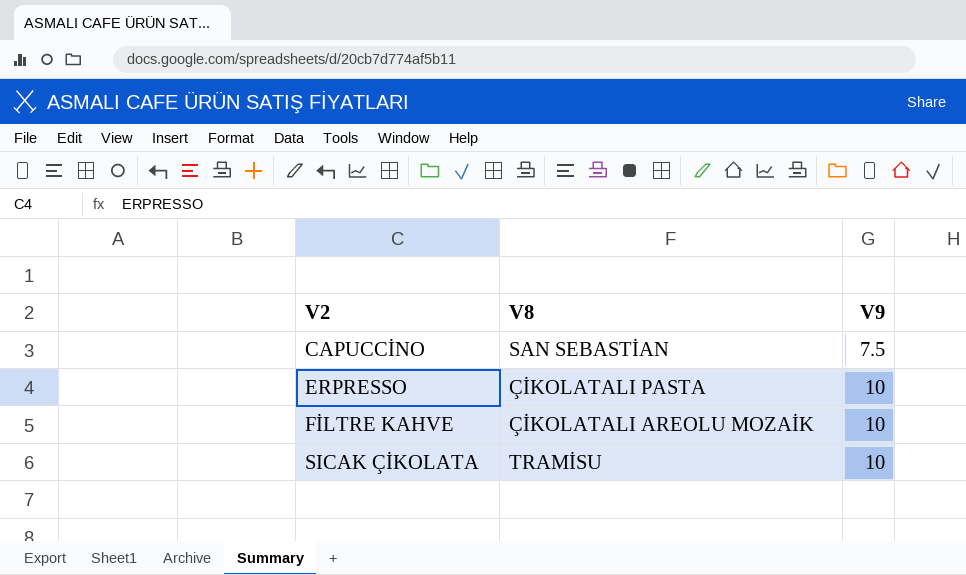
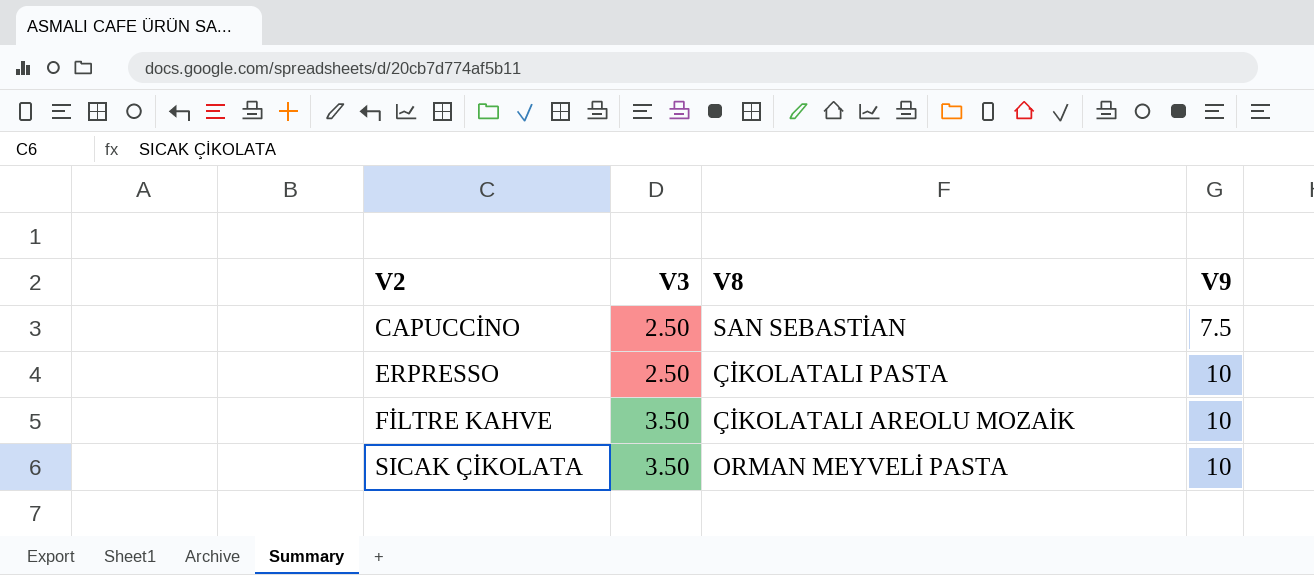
column V3 | position: none -> 2
SICAK ÇİKOLATA | V8: TRAMİSU -> ORMAN MEYVELİ PASTA

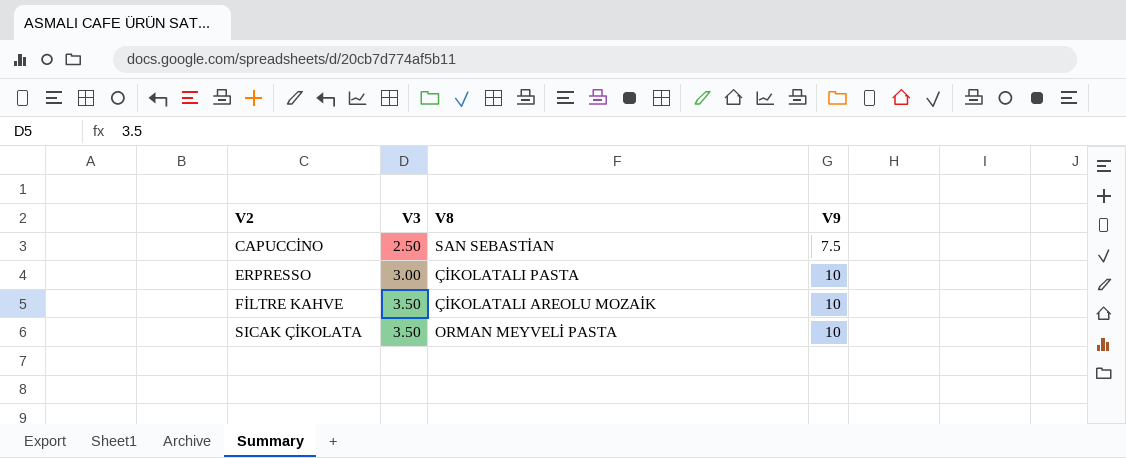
ERPRESSO | V3: 2.50 -> 3.00

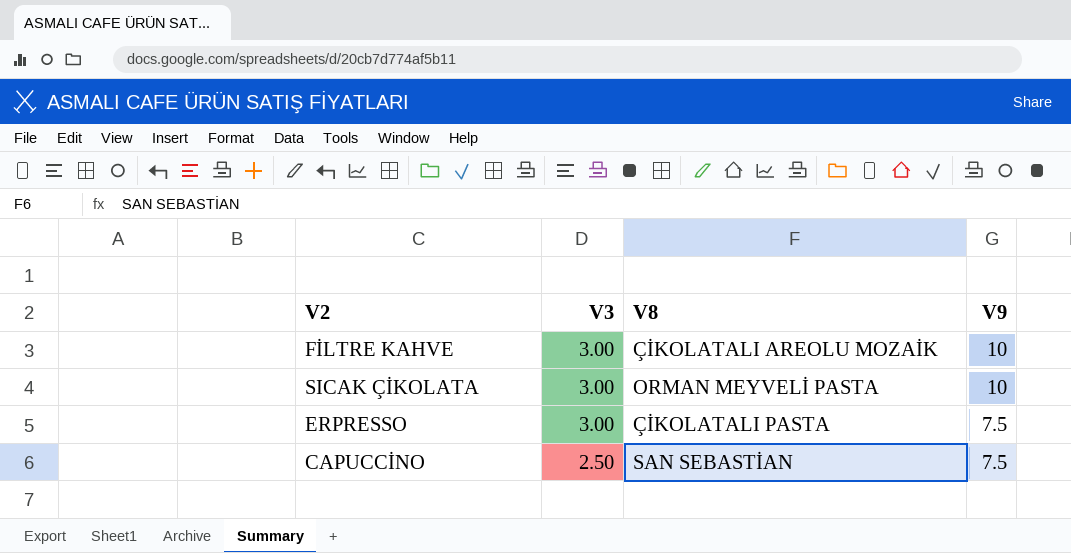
row order: V2 ascending -> V3 descending
FİLTRE KAHVE | V3: 3.50 -> 3.00
SICAK ÇİKOLATA | V3: 3.50 -> 3.00
ERPRESSO | V9: 10 -> 7.5

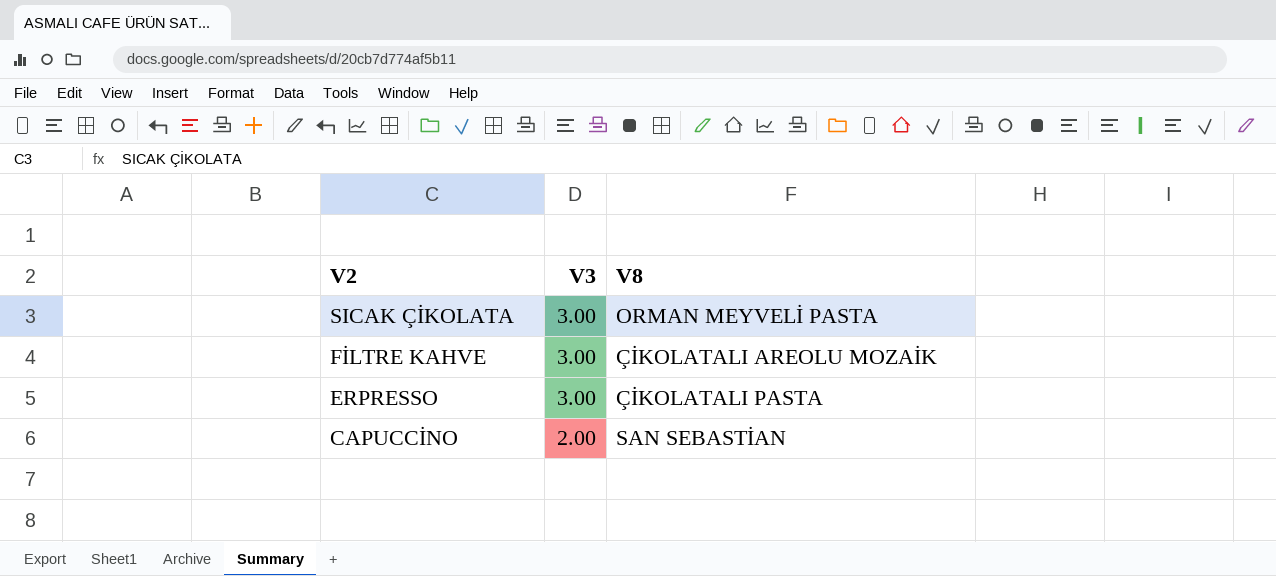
row order: V3 descending -> V2 descending
column V9 | position: 4 -> none
CAPUCCİNO | V3: 2.50 -> 2.00

